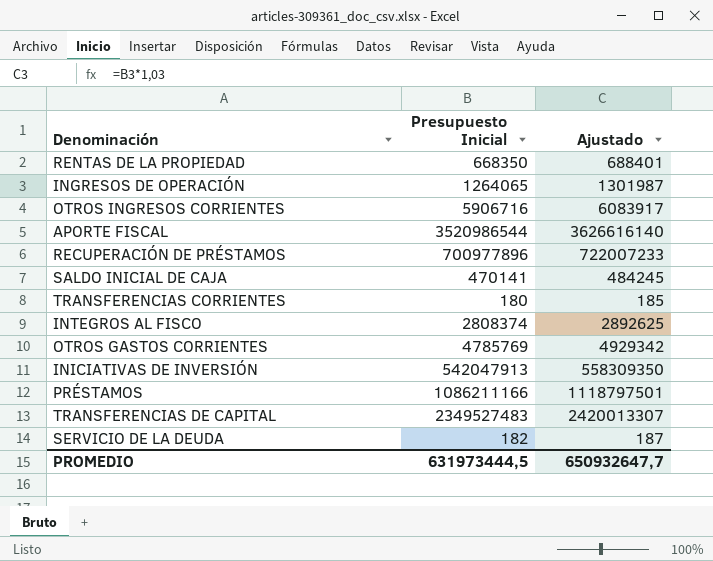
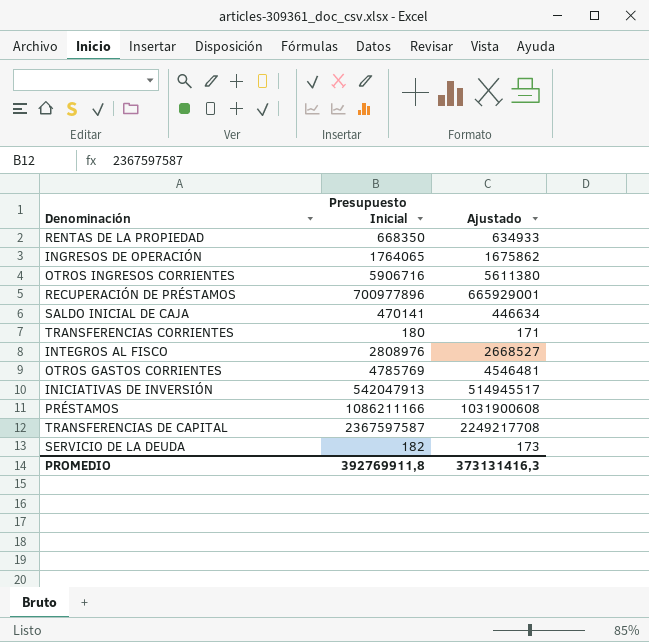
column Ajustado | formula: [Presupuesto Inicial] * 1,03 -> [Presupuesto Inicial] * 0,95
row APORTE FISCAL: 3520986544 | 3626616140 -> none
INGRESOS DE OPERACIÓN | Presupuesto Inicial: 1264065 -> 1764065
INTEGROS AL FISCO | Presupuesto Inicial: 2808374 -> 2808976
TRANSFERENCIAS DE CAPITAL | Presupuesto Inicial: 2349527483 -> 2367597587
PROMEDIO | Presupuesto Inicial: 631973444,5 -> 392769911,8
PROMEDIO | Ajustado: 650932647,7 -> 373131416,3

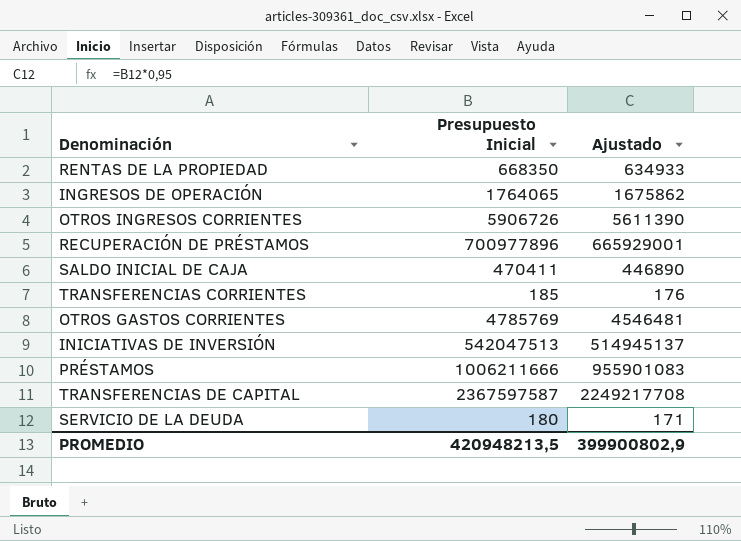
row INTEGROS AL FISCO: 2808976 | 2668527 -> none
OTROS INGRESOS CORRIENTES | Presupuesto Inicial: 5906716 -> 5906726
OTROS INGRESOS CORRIENTES | Ajustado: 5611380 -> 5611390
SALDO INICIAL DE CAJA | Presupuesto Inicial: 470141 -> 470411
SALDO INICIAL DE CAJA | Ajustado: 446634 -> 446890
TRANSFERENCIAS CORRIENTES | Presupuesto Inicial: 180 -> 185
TRANSFERENCIAS CORRIENTES | Ajustado: 171 -> 176
INICIATIVAS DE INVERSIÓN | Presupuesto Inicial: 542047913 -> 542047513
INICIATIVAS DE INVERSIÓN | Ajustado: 514945517 -> 514945137
PRÉSTAMOS | Presupuesto Inicial: 1086211166 -> 1006211666
PRÉSTAMOS | Ajustado: 1031900608 -> 955901083
SERVICIO DE LA DEUDA | Presupuesto Inicial: 182 -> 180
SERVICIO DE LA DEUDA | Ajustado: 173 -> 171
PROMEDIO | Presupuesto Inicial: 392769911,8 -> 420948213,5
PROMEDIO | Ajustado: 373131416,3 -> 399900802,9

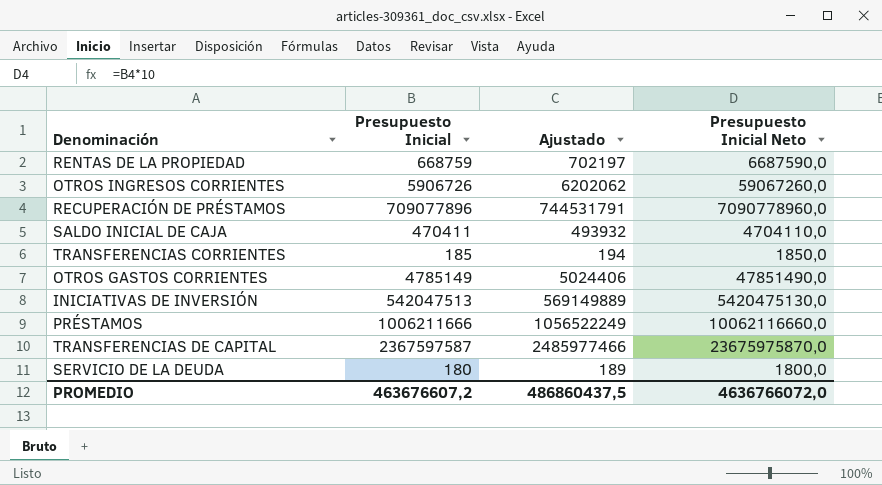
column Ajustado | formula: [Presupuesto Inicial] * 0,95 -> [Presupuesto Inicial] * 1,05
column Presupuesto Inicial Neto | formula: none -> [Presupuesto Inicial] * 10
row INGRESOS DE OPERACIÓN: 1764065 | 1675862 -> none
RENTAS DE LA PROPIEDAD | Presupuesto Inicial: 668350 -> 668759
RECUPERACIÓN DE PRÉSTAMOS | Presupuesto Inicial: 700977896 -> 709077896
OTROS GASTOS CORRIENTES | Presupuesto Inicial: 4785769 -> 4785149
PROMEDIO | Presupuesto Inicial: 420948213,5 -> 463676607,2
PROMEDIO | Ajustado: 399900802,9 -> 486860437,5

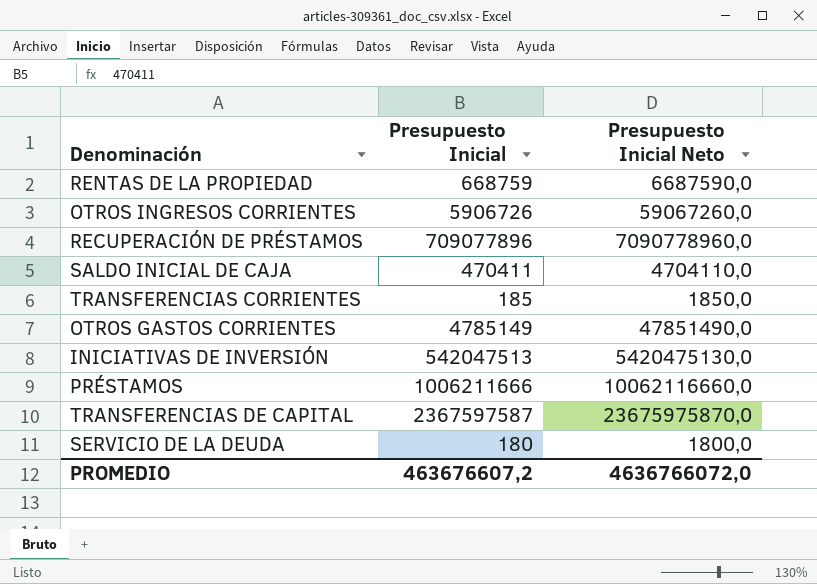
column Ajustado | formula: [Presupuesto Inicial] * 1,05 -> none

